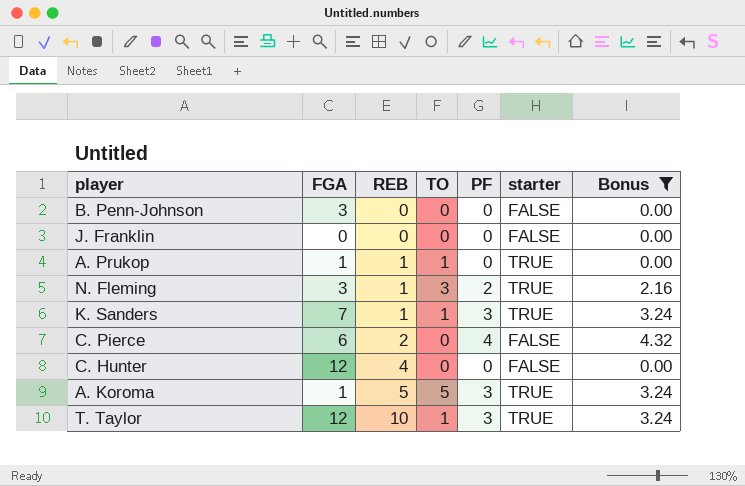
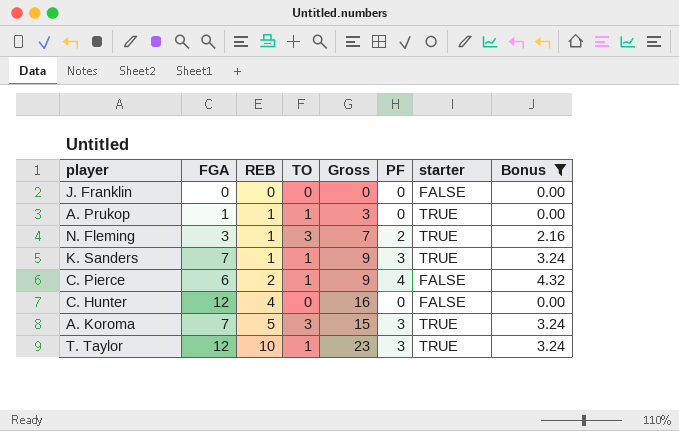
column Gross | formula: none -> [FGA] + [REB] + [TO]
row B. Penn-Johnson: 3 | 0 | 0 | 0 | FALSE | 0.00 -> none
C. Pierce | TO: 0 -> 1
A. Koroma | FGA: 1 -> 7
A. Koroma | TO: 5 -> 3

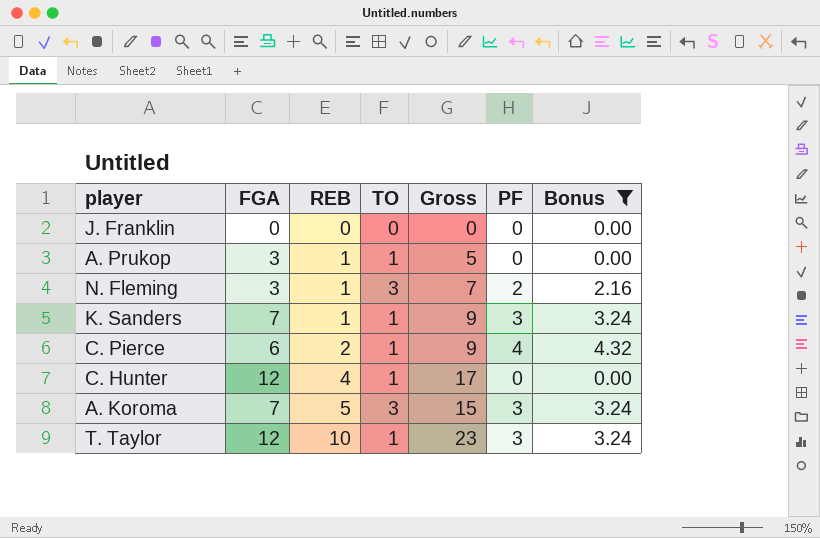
column starter | position: 7 -> none
A. Prukop | FGA: 1 -> 3
A. Prukop | Gross: 3 -> 5
C. Hunter | TO: 0 -> 1
C. Hunter | Gross: 16 -> 17

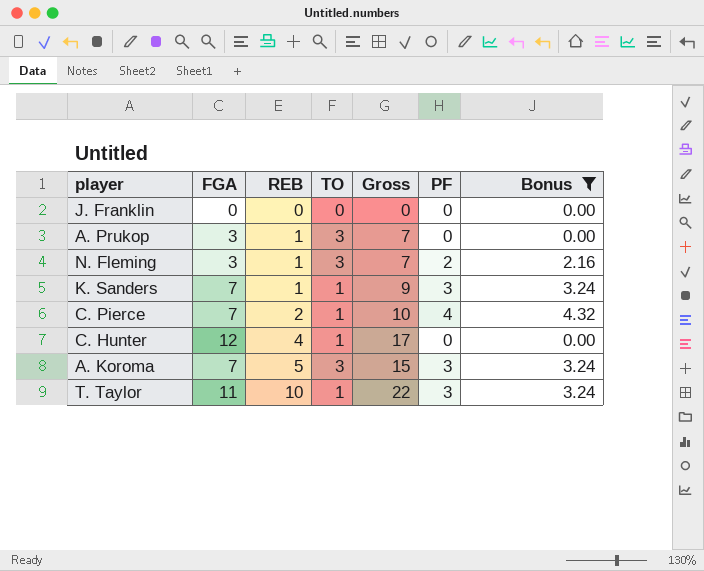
A. Prukop | TO: 1 -> 3
A. Prukop | Gross: 5 -> 7
C. Pierce | FGA: 6 -> 7
C. Pierce | Gross: 9 -> 10
T. Taylor | FGA: 12 -> 11
T. Taylor | Gross: 23 -> 22

